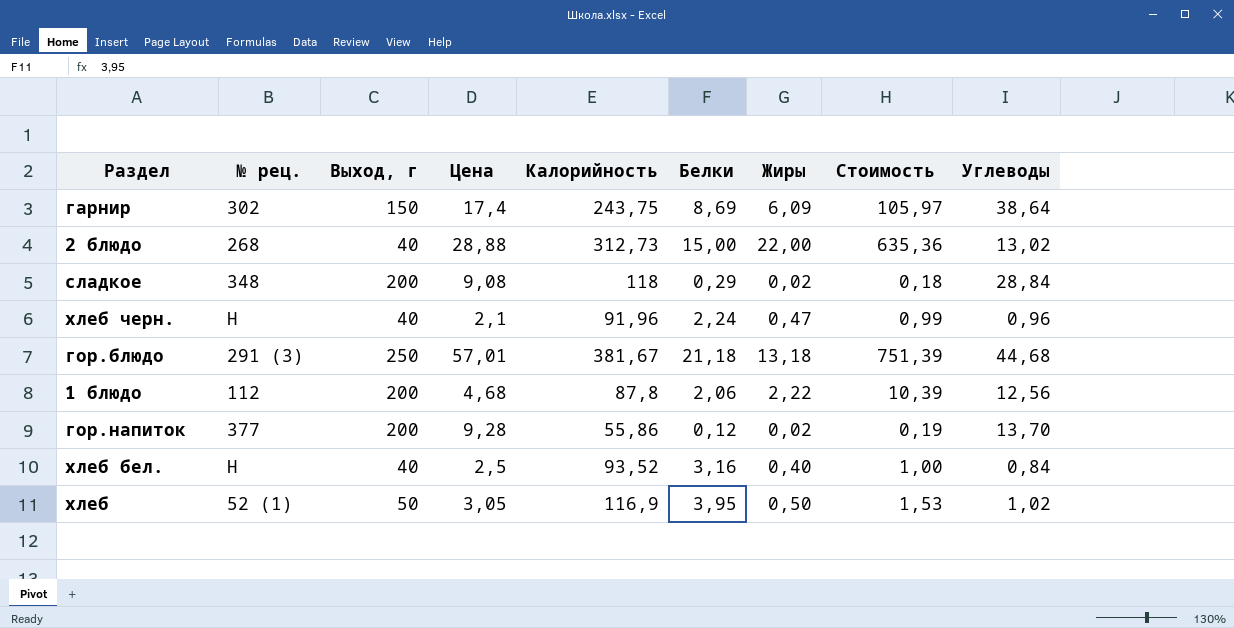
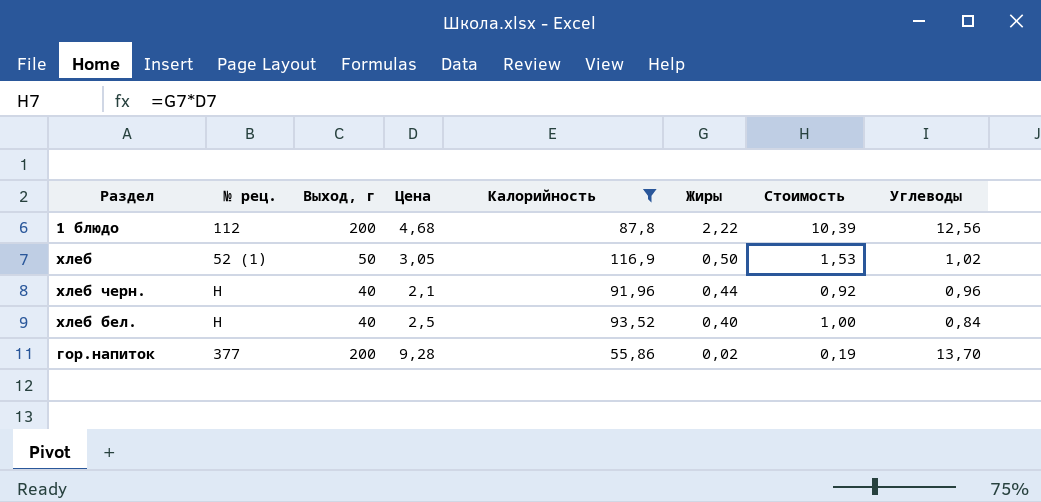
filter: none -> Калорийность <= 116,9
row order: none -> Жиры descending
column Белки | position: 6 -> none
хлеб черн. | Жиры: 0,47 -> 0,44
хлеб черн. | Стоимость: 0,99 -> 0,92

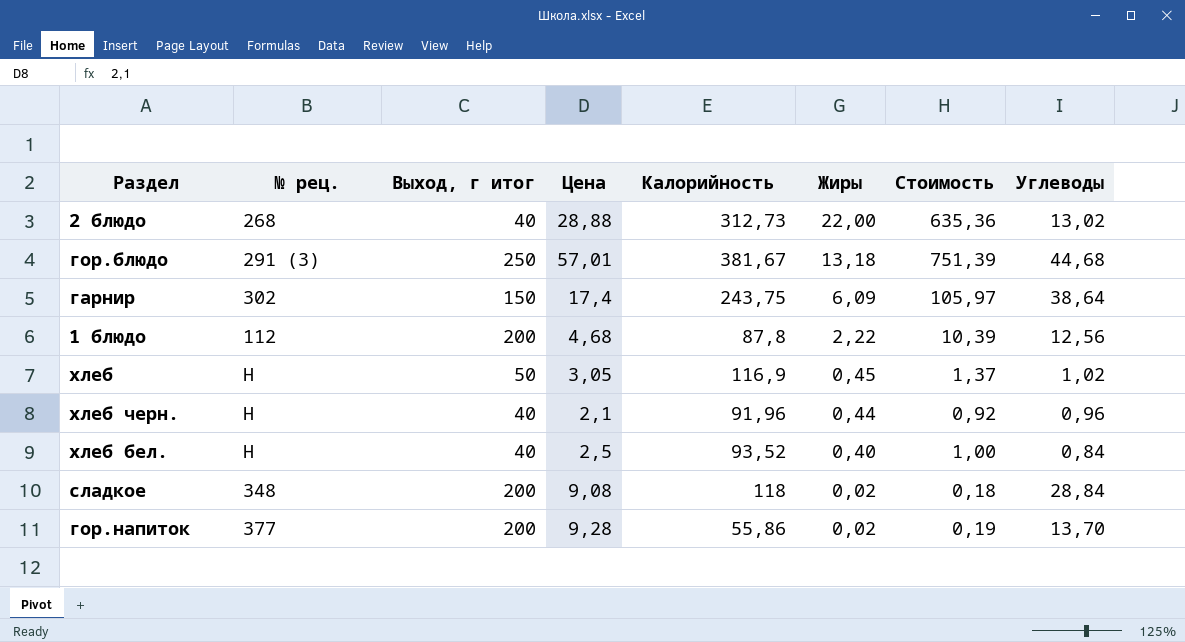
filter: Калорийность <= 116,9 -> none
column name: Выход, г -> Выход, г итог
хлеб | № рец.: 52 (1) -> Н
хлеб | Жиры: 0,50 -> 0,45
хлеб | Стоимость: 1,53 -> 1,37

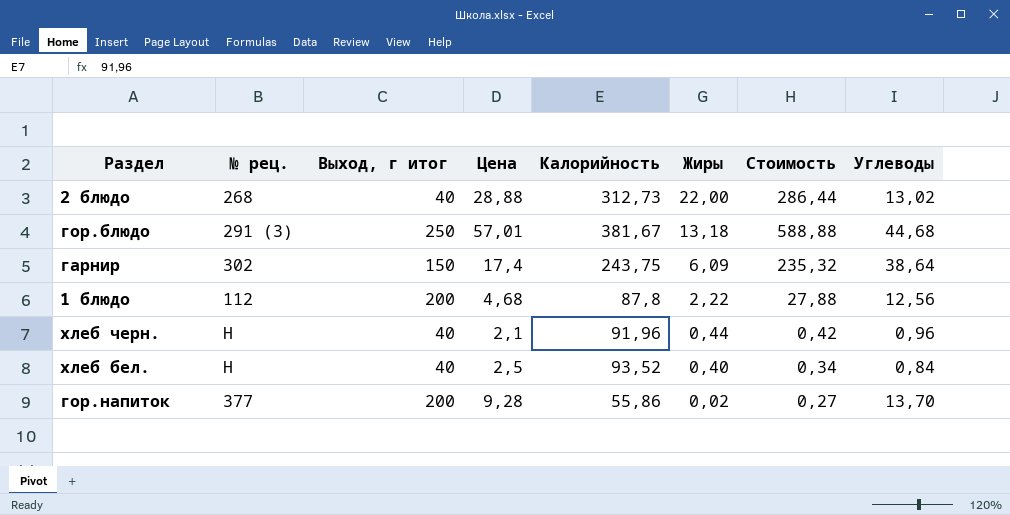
column Стоимость | formula: [Цена] * [Жиры] -> [Жиры] * [Углеводы]
row хлеб: Н | 50 | 3,05 | 116,9 | 0,45 | 1,37 | 1,02 -> none
row сладкое: 348 | 200 | 9,08 | 118 | 0,02 | 0,18 | 28,84 -> none

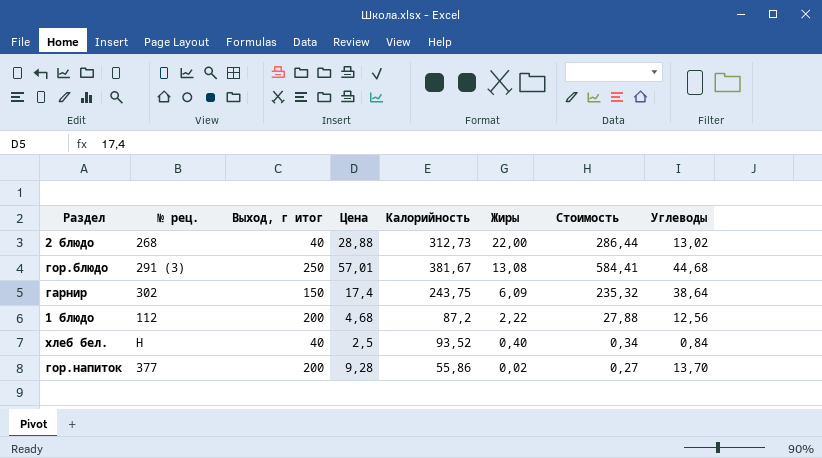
row хлеб черн.: Н | 40 | 2,1 | 91,96 | 0,44 | 0,42 | 0,96 -> none
гор.блюдо | Жиры: 13,18 -> 13,08
гор.блюдо | Стоимость: 588,88 -> 584,41
1 блюдо | Калорийность: 87,8 -> 87,2

